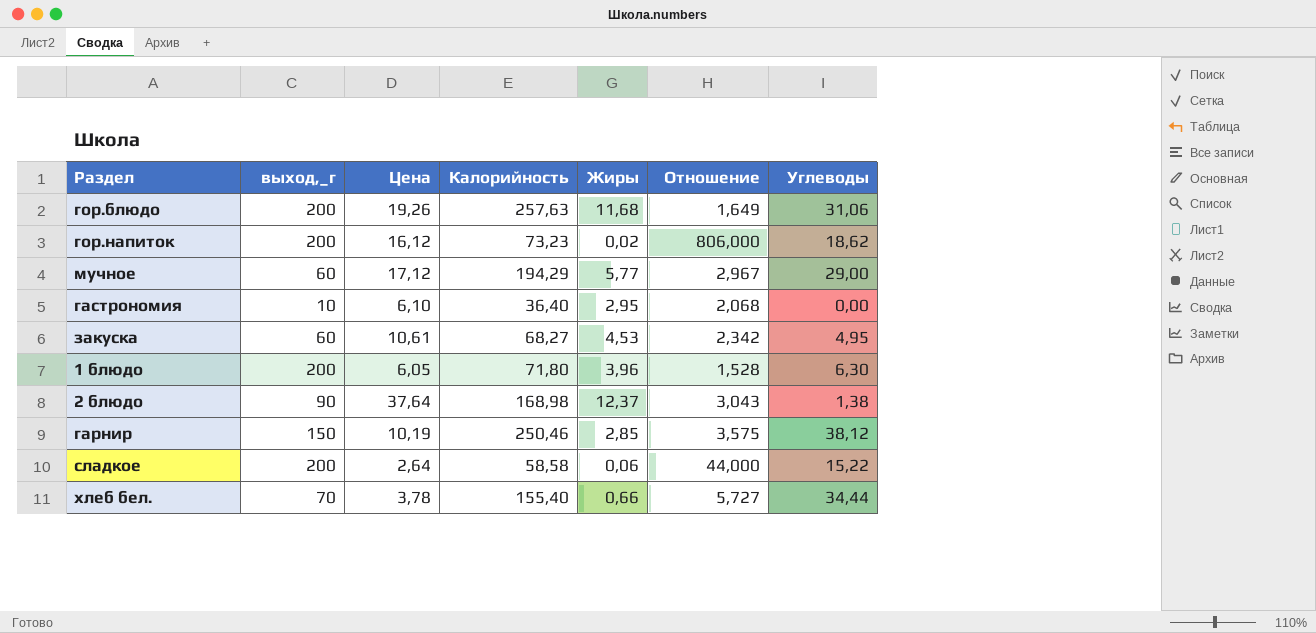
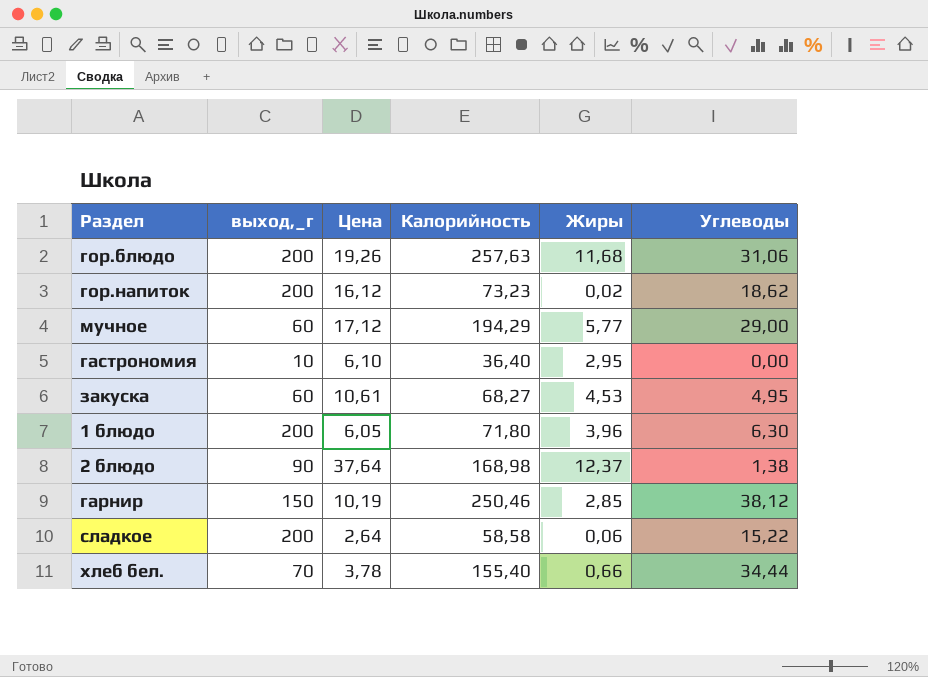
column Отношение | formula: [Цена] / [Жиры] -> none

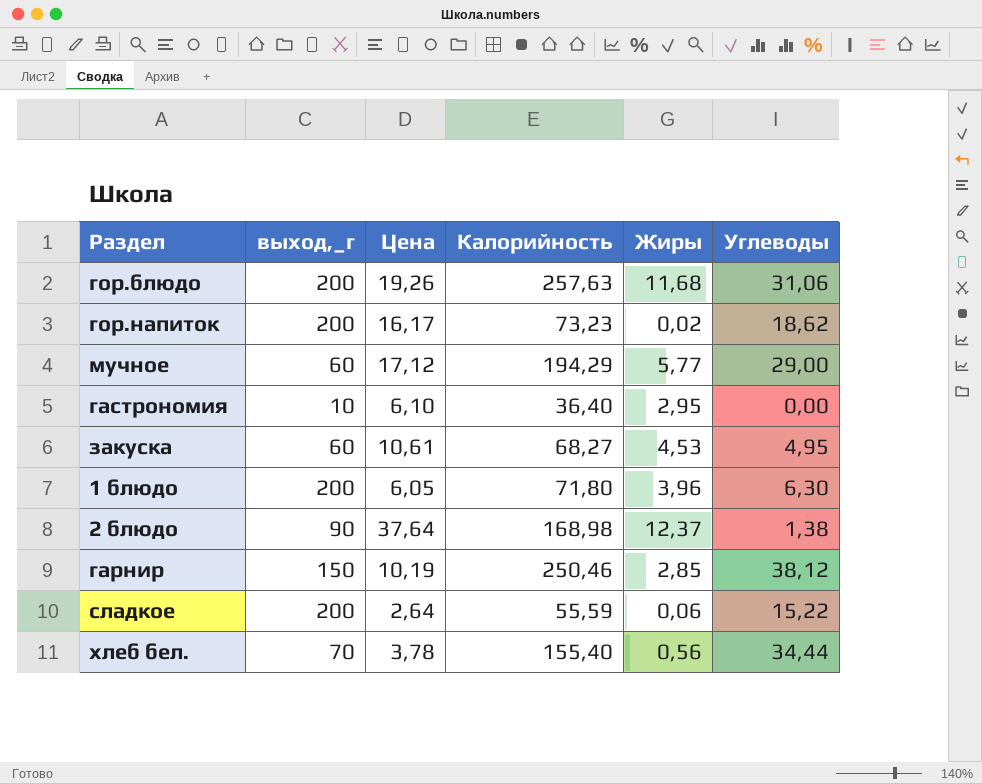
гор.напиток | Цена: 16,12 -> 16,17
сладкое | Калорийность: 58,58 -> 55,59
хлеб бел. | Жиры: 0,66 -> 0,56

